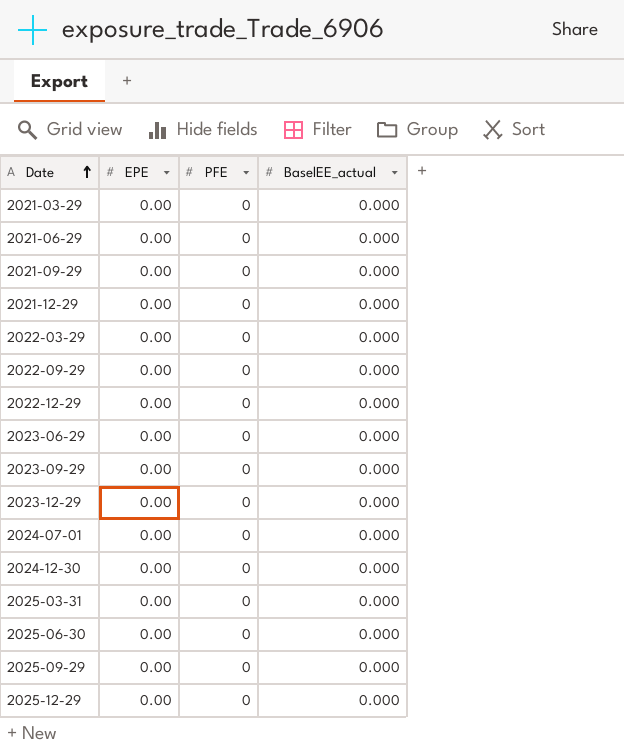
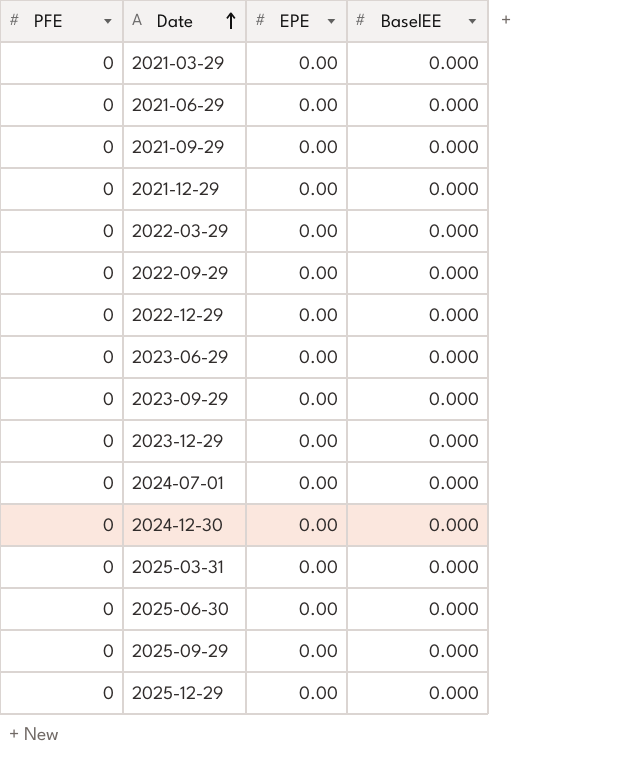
column PFE | position: 3 -> 1
column name: BaselEE_actual -> BaselEE

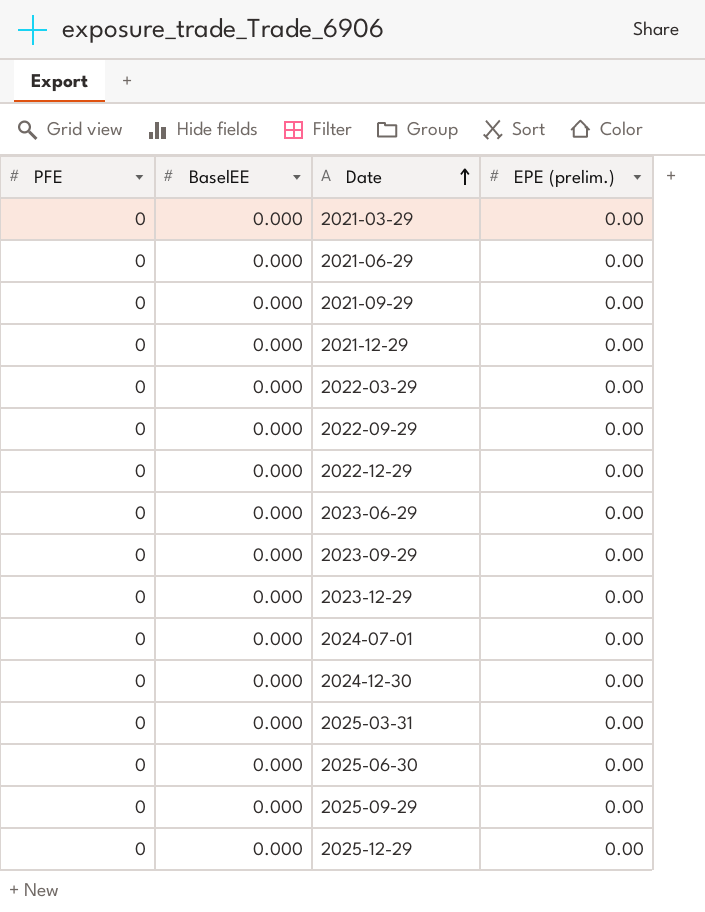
column BaselEE | position: 4 -> 2
column name: EPE -> EPE (prelim.)

